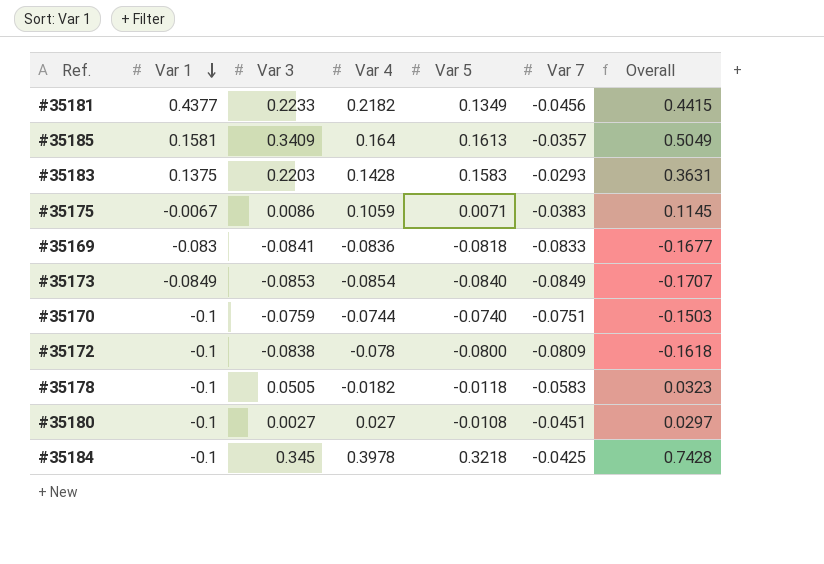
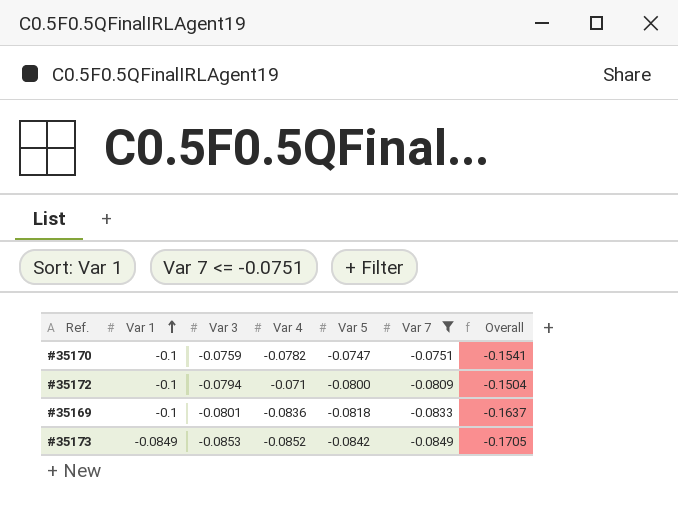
filter: none -> Var 7 <= -0.0751
row order: Var 1 descending -> Var 1 ascending
#35170 | Var 4: -0.0744 -> -0.0782
#35170 | Var 5: -0.0740 -> -0.0747
#35170 | Overall: -0.1503 -> -0.1541
#35172 | Var 3: -0.0838 -> -0.0794
#35172 | Var 4: -0.078 -> -0.071
#35172 | Overall: -0.1618 -> -0.1504
#35169 | Var 1: -0.083 -> -0.1
#35169 | Var 3: -0.0841 -> -0.0801
#35169 | Overall: -0.1677 -> -0.1637
#35173 | Var 4: -0.0854 -> -0.0852
#35173 | Var 5: -0.0840 -> -0.0842
#35173 | Overall: -0.1707 -> -0.1705

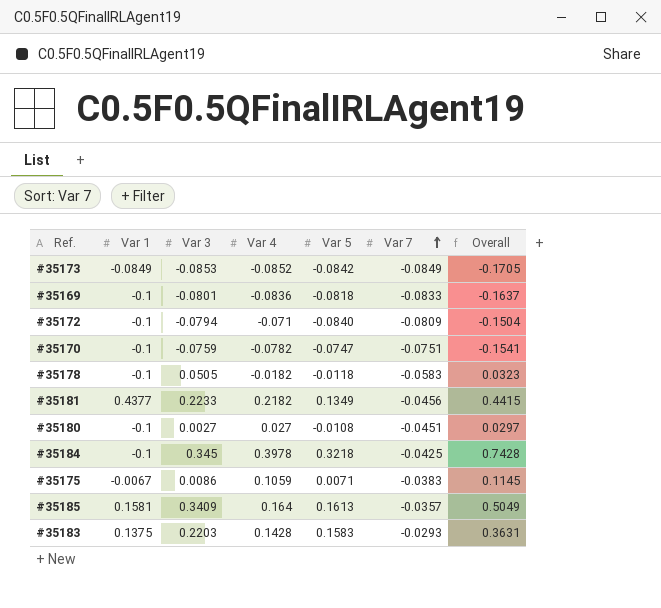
filter: Var 7 <= -0.0751 -> none
row order: Var 1 ascending -> Var 7 ascending
#35172 | Var 5: -0.0800 -> -0.0840

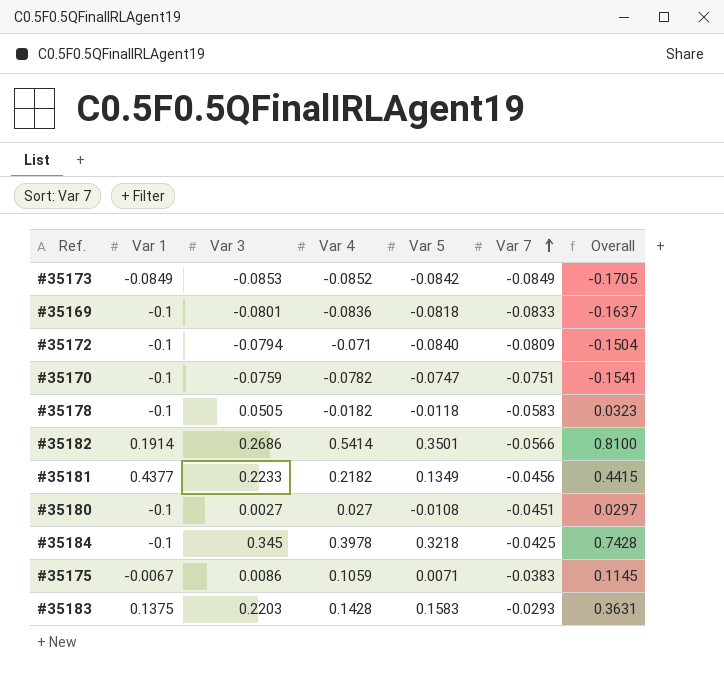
row #35185: 0.1581 | 0.3409 | 0.164 | 0.1613 | -0.0357 | 0.5049 -> none
row #35182: none -> 0.1914 | 0.2686 | 0.5414 | 0.3501 | -0.0566 | 0.8100

